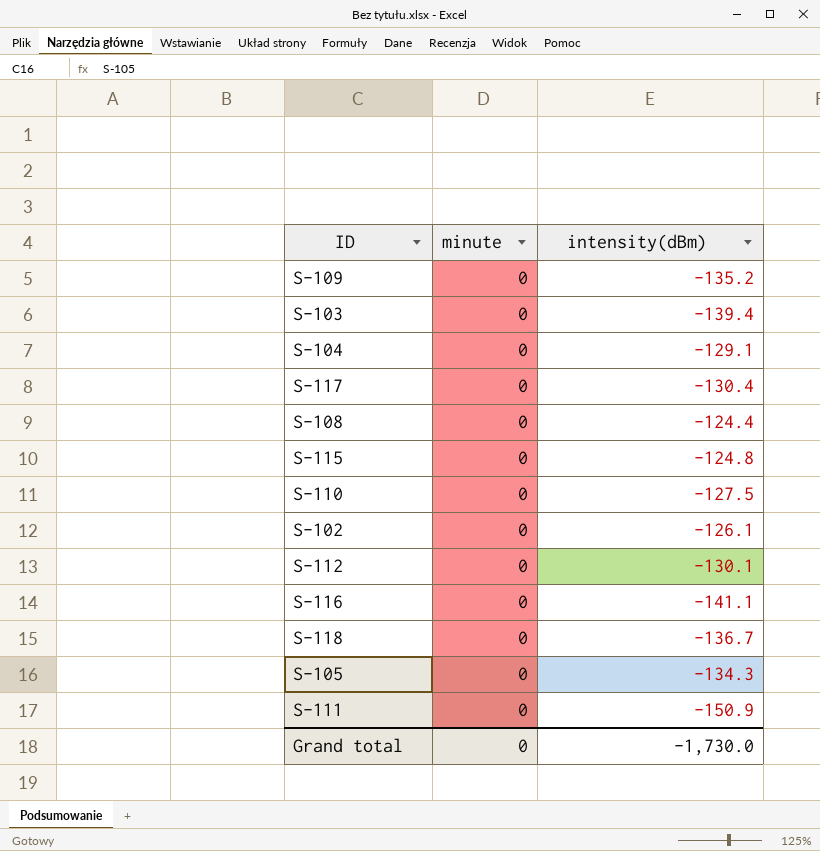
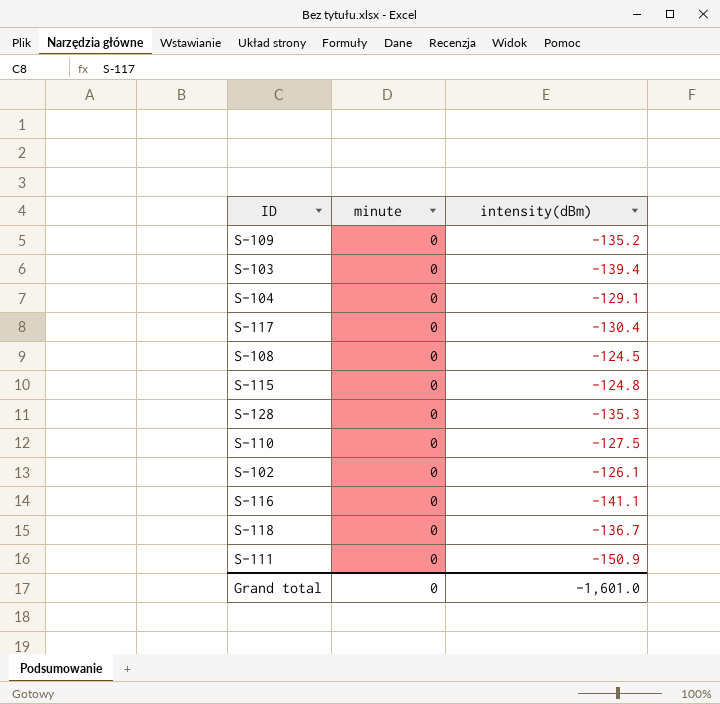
row S-112: 0 | -130.1 -> none
row S-105: 0 | -134.3 -> none
S-108 | intensity(dBm): -124.4 -> -124.5
row S-128: none -> 0 | -135.3
Grand total | intensity(dBm): -1,730.0 -> -1,601.0

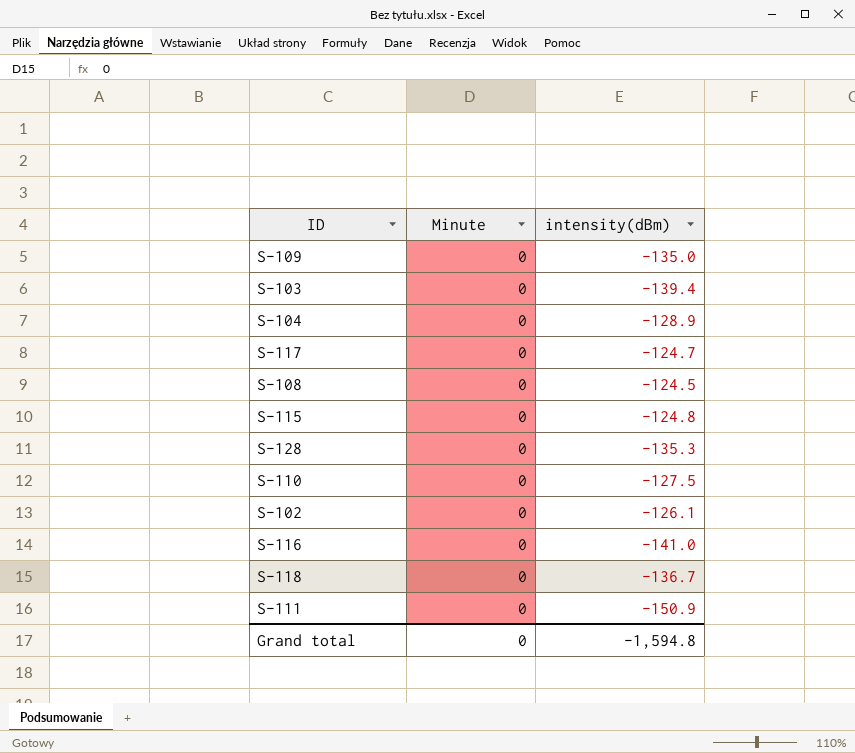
column name: minute -> Minute
S-109 | intensity(dBm): -135.2 -> -135.0
S-104 | intensity(dBm): -129.1 -> -128.9
S-117 | intensity(dBm): -130.4 -> -124.7
S-116 | intensity(dBm): -141.1 -> -141.0
Grand total | intensity(dBm): -1,601.0 -> -1,594.8

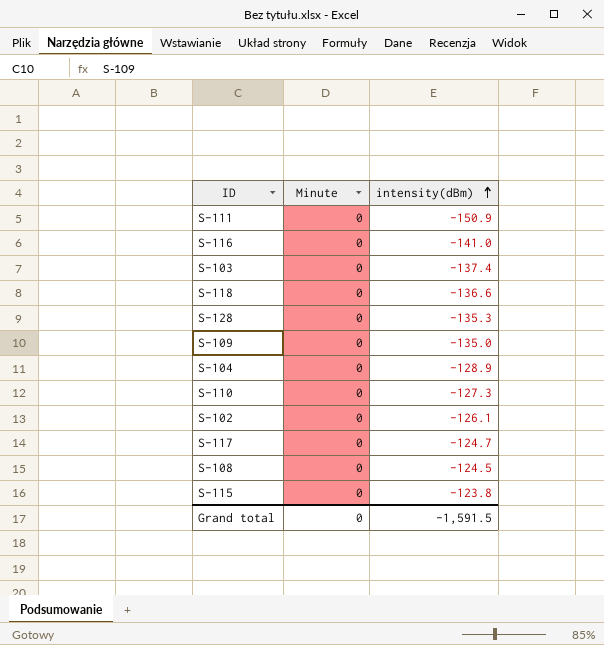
row order: none -> intensity(dBm) ascending
S-103 | intensity(dBm): -139.4 -> -137.4
S-118 | intensity(dBm): -136.7 -> -136.6
S-110 | intensity(dBm): -127.5 -> -127.3
S-115 | intensity(dBm): -124.8 -> -123.8
Grand total | intensity(dBm): -1,594.8 -> -1,591.5

